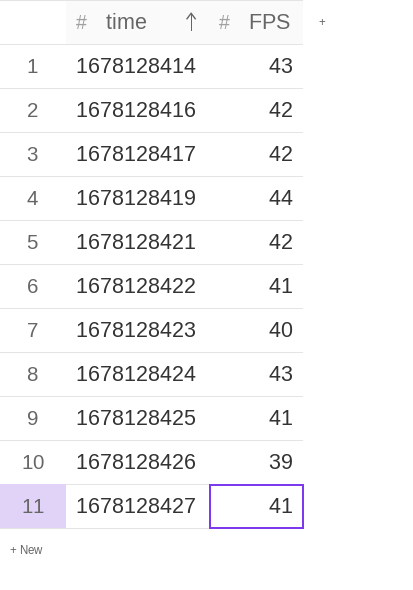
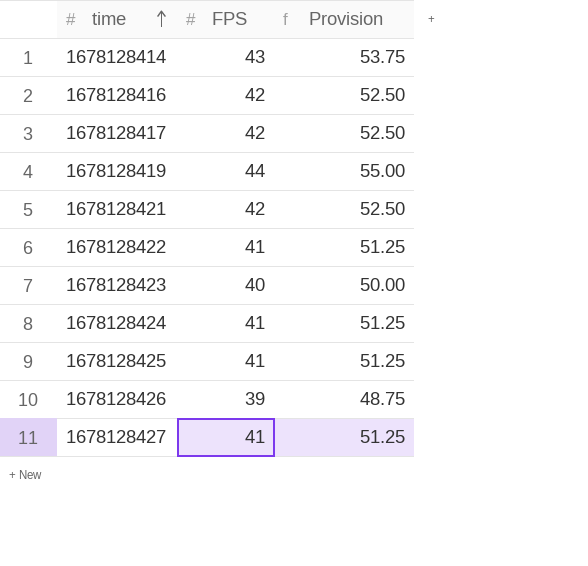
column Provision | formula: none -> [FPS] * 1.25
1678128424 | FPS: 43 -> 41

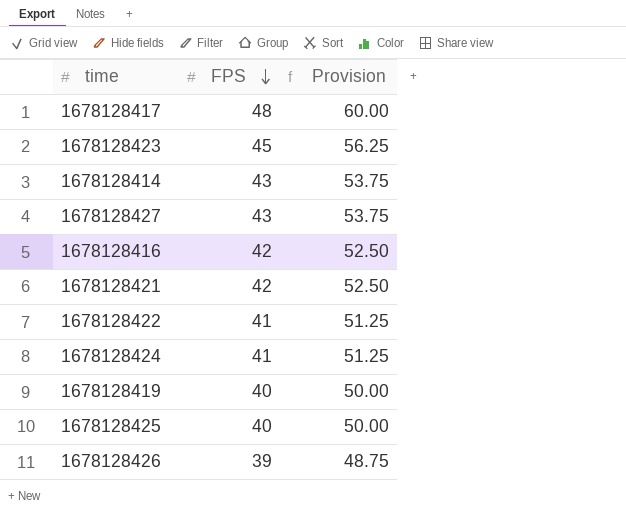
row order: time ascending -> FPS descending
1678128417 | FPS: 42 -> 48
1678128417 | Provision: 52.50 -> 60.00
1678128423 | FPS: 40 -> 45
1678128423 | Provision: 50.00 -> 56.25
1678128427 | FPS: 41 -> 43
1678128427 | Provision: 51.25 -> 53.75
1678128419 | FPS: 44 -> 40
1678128419 | Provision: 55.00 -> 50.00
1678128425 | FPS: 41 -> 40
1678128425 | Provision: 51.25 -> 50.00

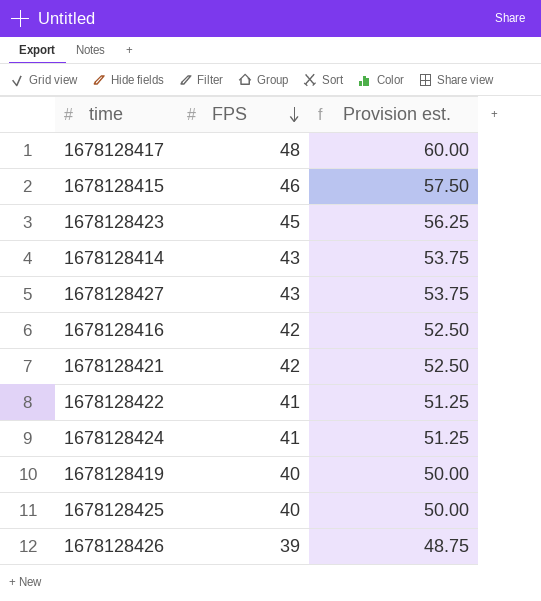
column name: Provision -> Provision est.
row 1678128415: none -> 46 | 57.50

